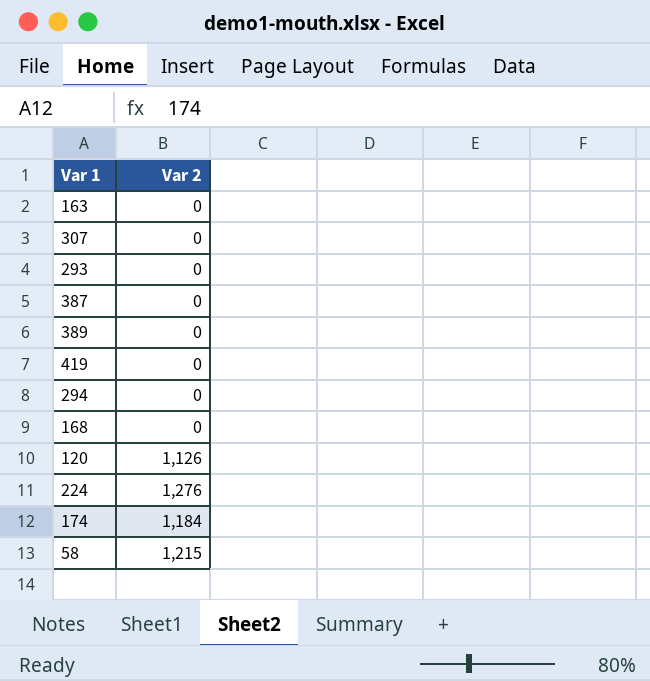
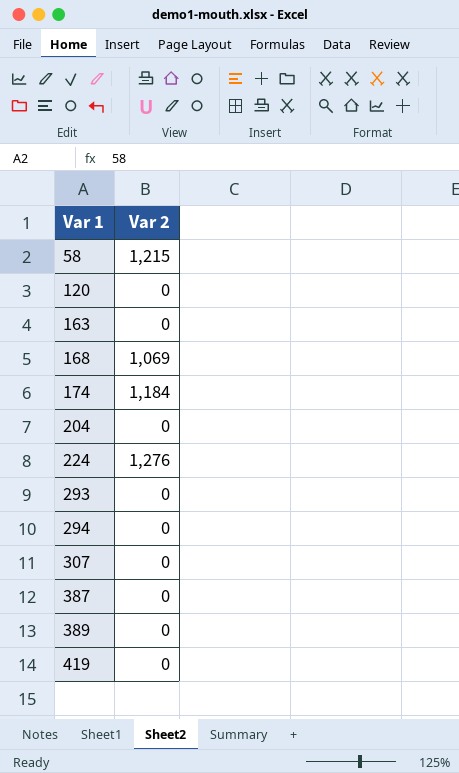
row order: none -> Var 1 ascending
120 | Var 2: 1,126 -> 0
168 | Var 2: 0 -> 1,069
row 204: none -> 0

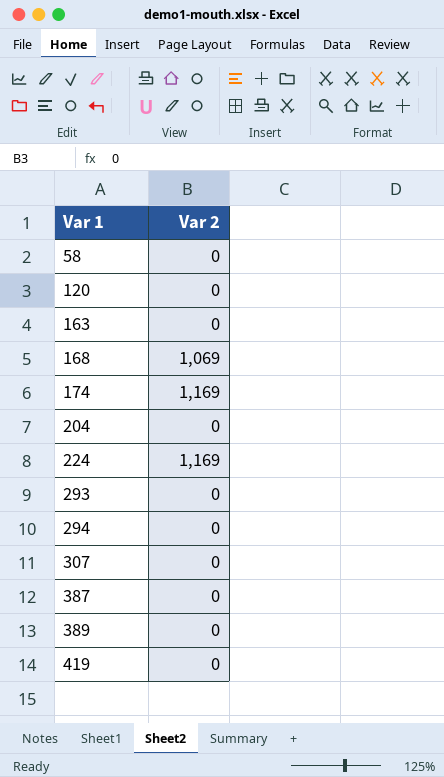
58 | Var 2: 1,215 -> 0
174 | Var 2: 1,184 -> 1,169
224 | Var 2: 1,276 -> 1,169

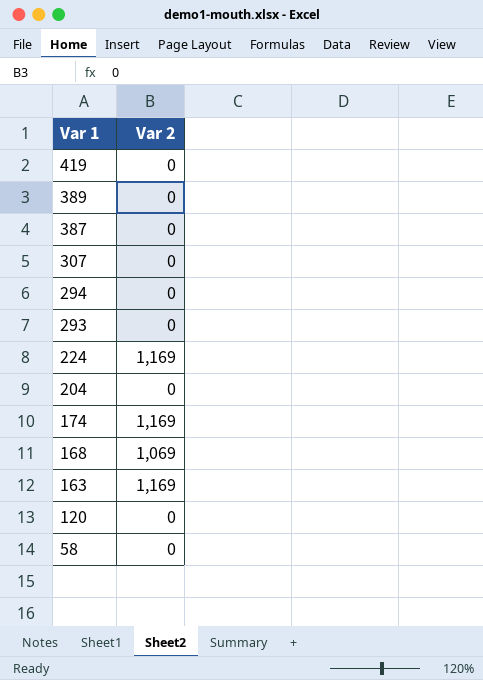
row order: Var 1 ascending -> Var 1 descending
163 | Var 2: 0 -> 1,169

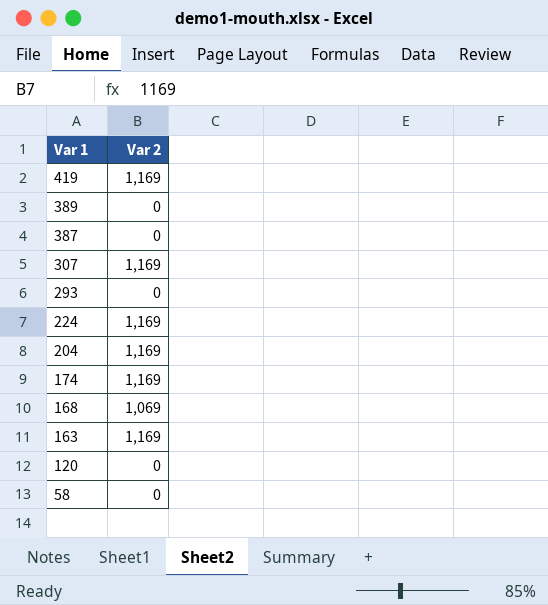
row 294: 0 -> none
419 | Var 2: 0 -> 1,169
307 | Var 2: 0 -> 1,169
204 | Var 2: 0 -> 1,169

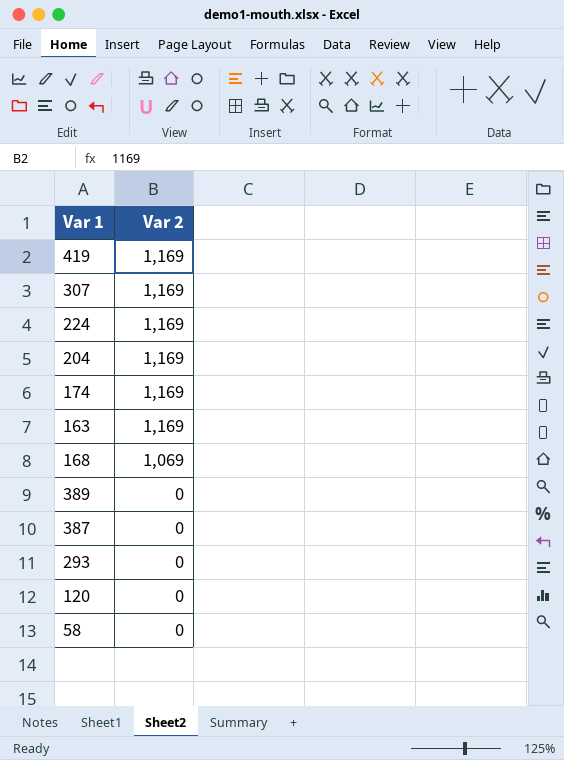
row order: Var 1 descending -> Var 2 descending

